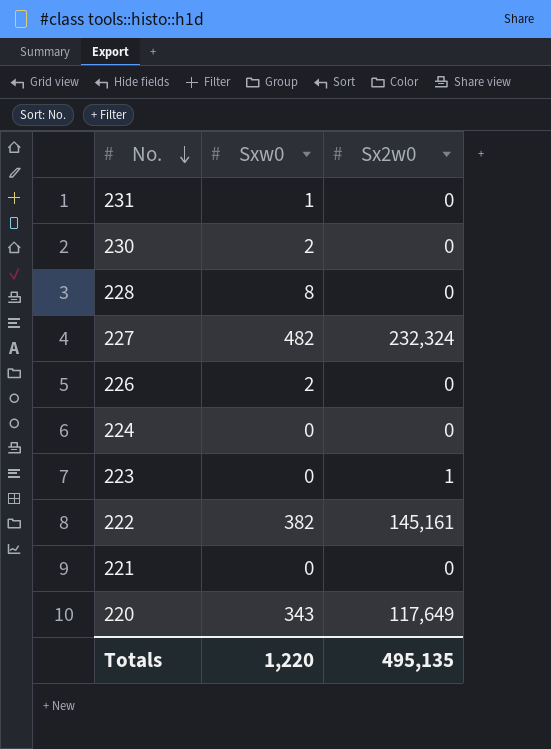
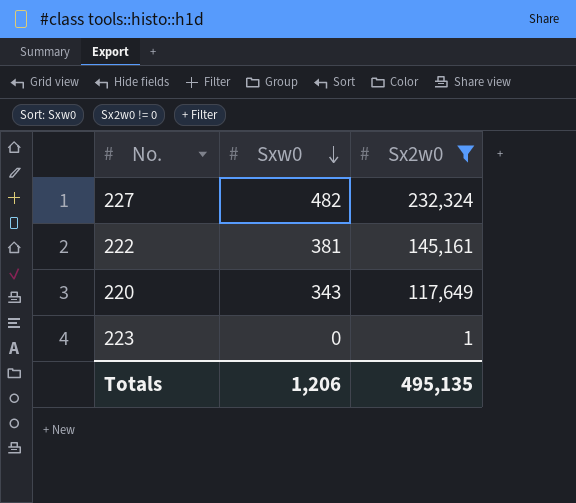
filter: none -> Sx2w0 != 0
row order: No. descending -> Sxw0 descending
222 | Sxw0: 382 -> 381
Totals | Sxw0: 1,220 -> 1,206

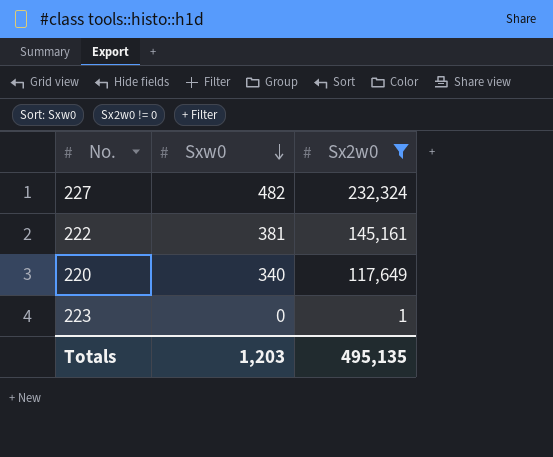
220 | Sxw0: 343 -> 340
Totals | Sxw0: 1,206 -> 1,203

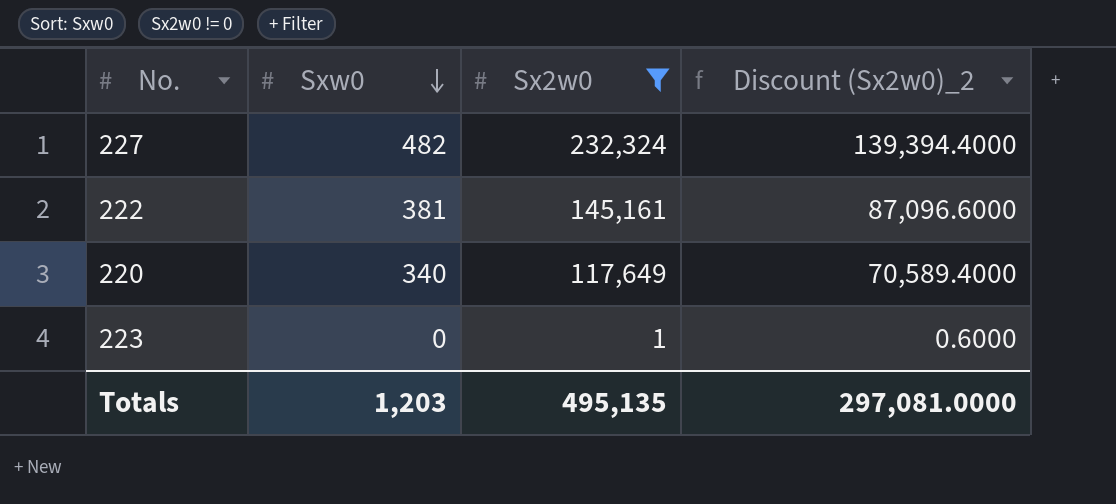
column Discount (Sx2w0)_2 | formula: none -> [Sx2w0] * 0.6

